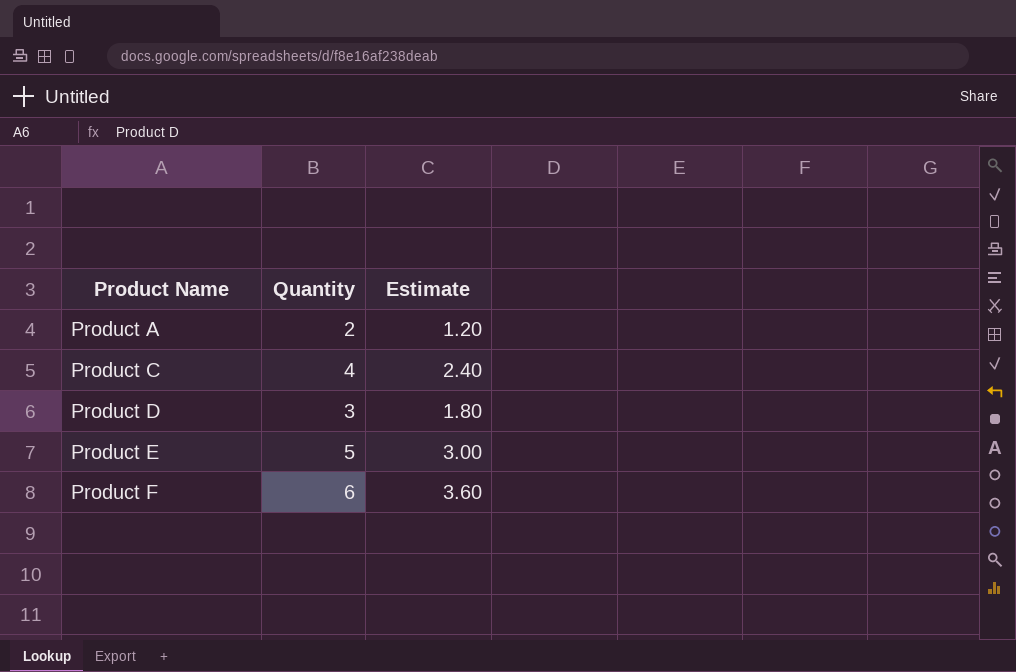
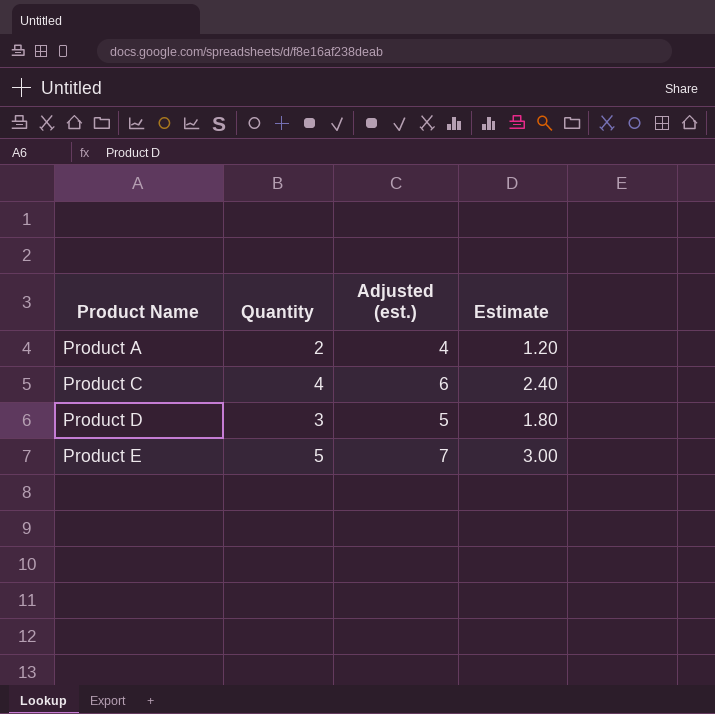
column Adjusted (est.) | formula: none -> [Quantity] + 2
row Product F: 6 | 3.60 -> none

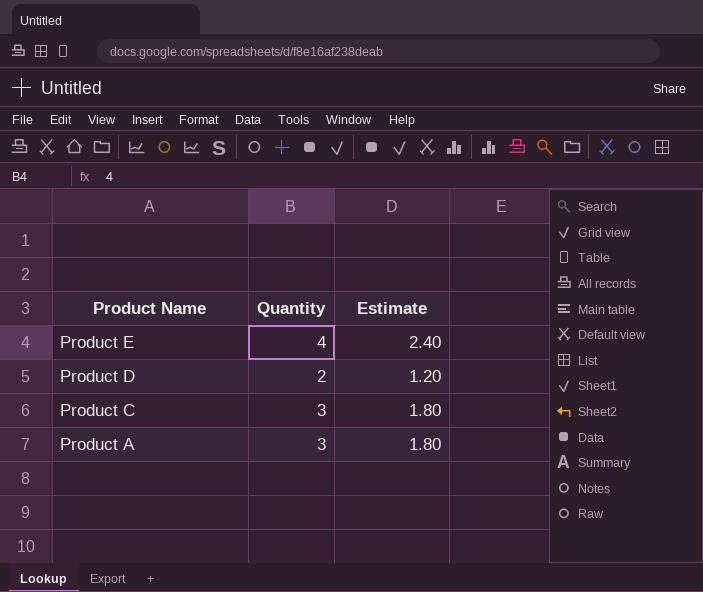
row order: Product Name ascending -> Product Name descending
column Adjusted (est.) | formula: [Quantity] + 2 -> none
Product E | Quantity: 5 -> 4
Product E | Estimate: 3.00 -> 2.40
Product D | Quantity: 3 -> 2
Product D | Estimate: 1.80 -> 1.20
Product C | Quantity: 4 -> 3
Product C | Estimate: 2.40 -> 1.80
Product A | Quantity: 2 -> 3
Product A | Estimate: 1.20 -> 1.80

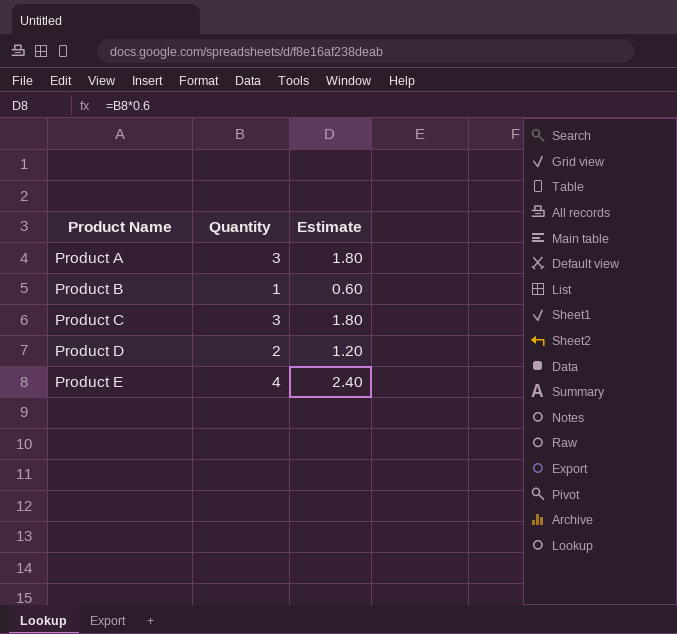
row order: Product Name descending -> Product Name ascending
row Product B: none -> 1 | 0.60

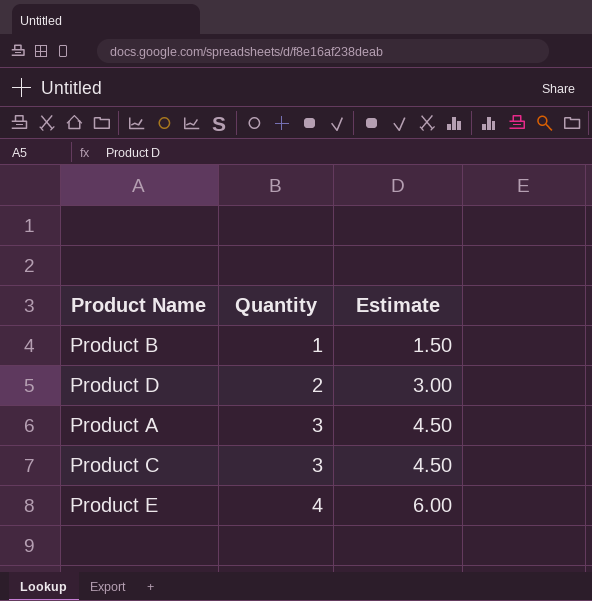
row order: Product Name ascending -> Quantity ascending
column Estimate | formula: [Quantity] * 0.6 -> [Quantity] * 1.5

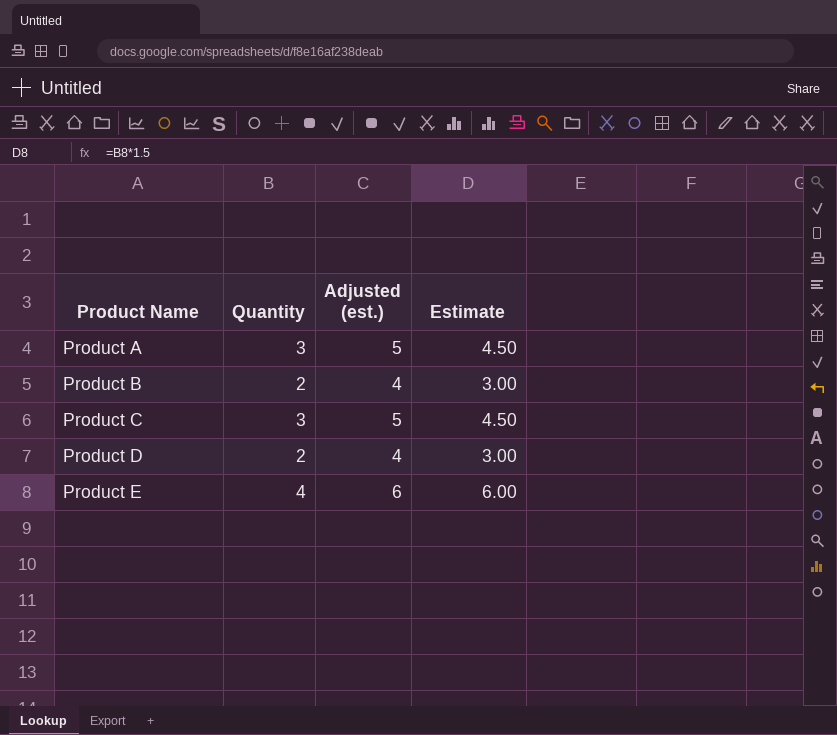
row order: Quantity ascending -> Product Name ascending
column Adjusted (est.) | formula: none -> [Quantity] + 2
Product B | Quantity: 1 -> 2
Product B | Estimate: 1.50 -> 3.00

